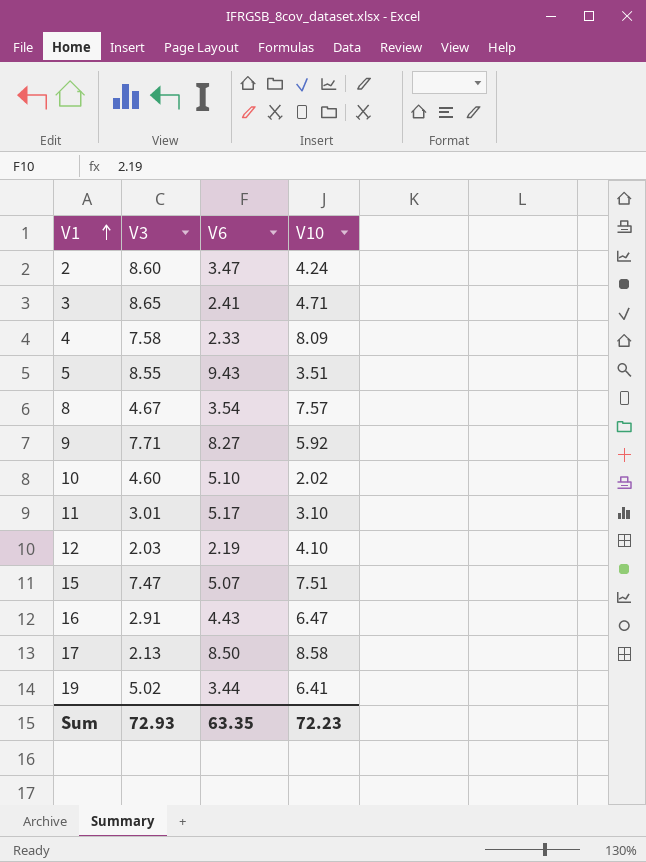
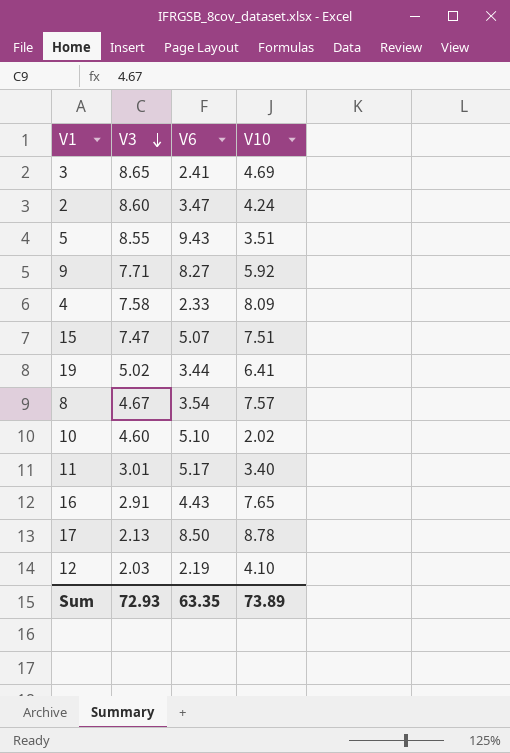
row order: V1 ascending -> V3 descending
3 | V10: 4.71 -> 4.69
11 | V10: 3.10 -> 3.40
16 | V10: 6.47 -> 7.65
17 | V10: 8.58 -> 8.78
Sum | V10: 72.23 -> 73.89

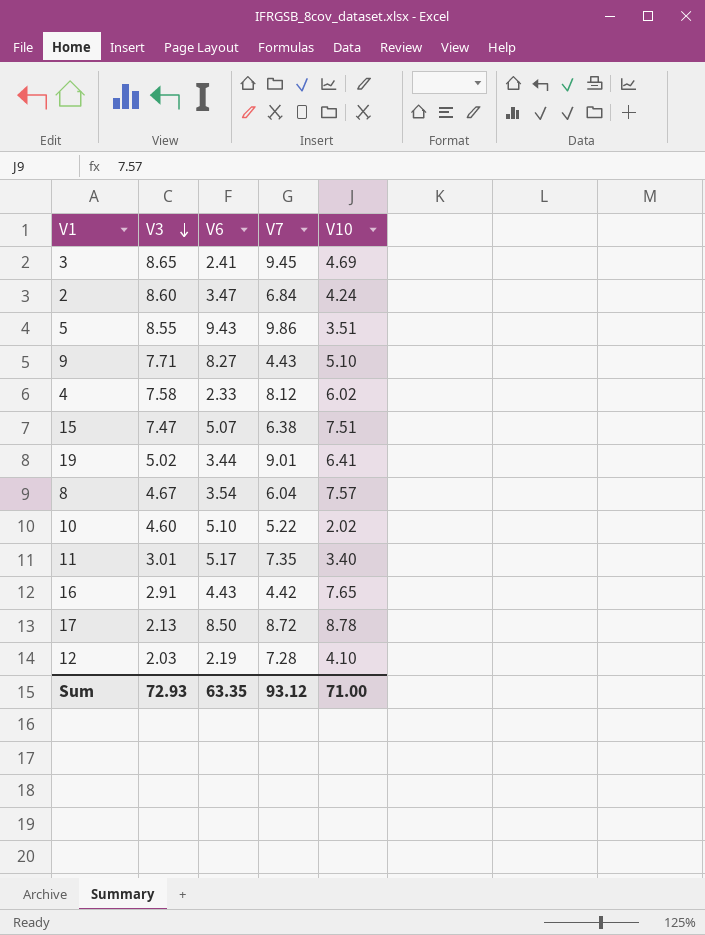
column V7 | position: none -> 4
9 | V10: 5.92 -> 5.10
4 | V10: 8.09 -> 6.02
Sum | V10: 73.89 -> 71.00

